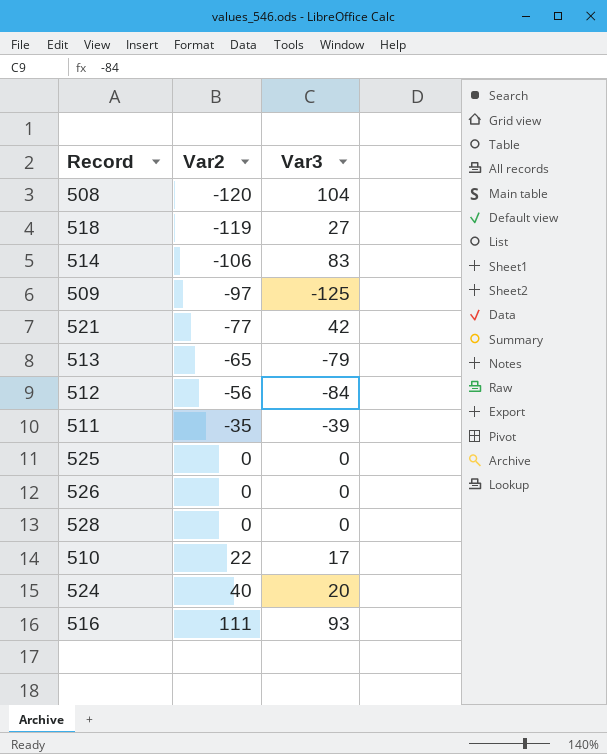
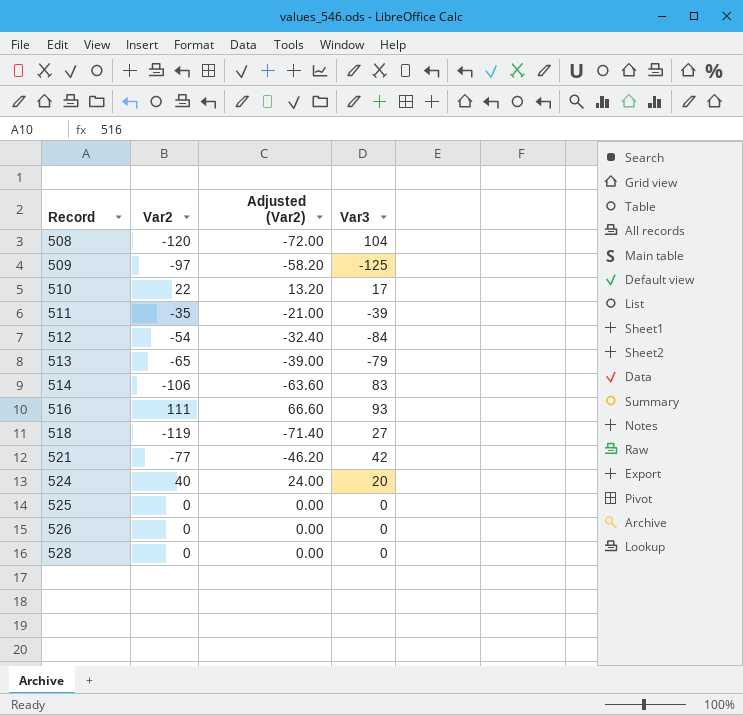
row order: Var2 ascending -> Record ascending
column Adjusted (Var2) | formula: none -> [Var2] * 0.6
512 | Var2: -56 -> -54

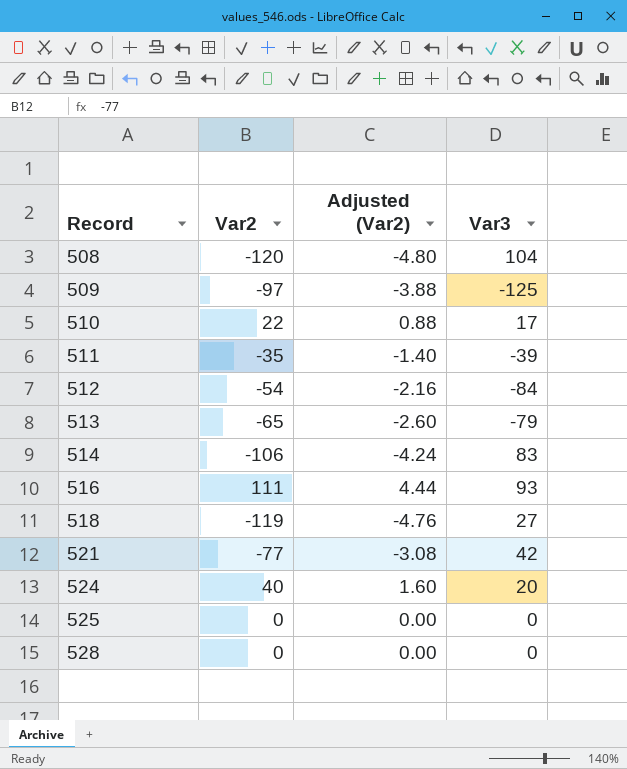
column Adjusted (Var2) | formula: [Var2] * 0.6 -> [Var2] * 0.04
row 526: 0 | 0.00 | 0 -> none

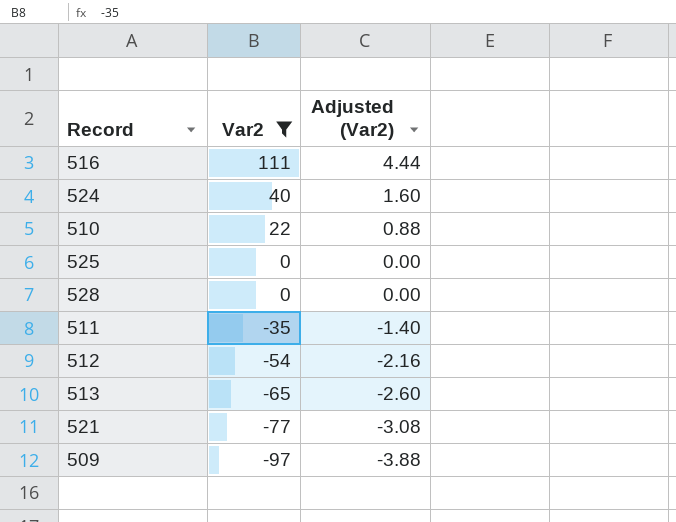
filter: none -> Var2 >= -97
row order: Record ascending -> Var2 descending
column Var3 | position: 4 -> none

